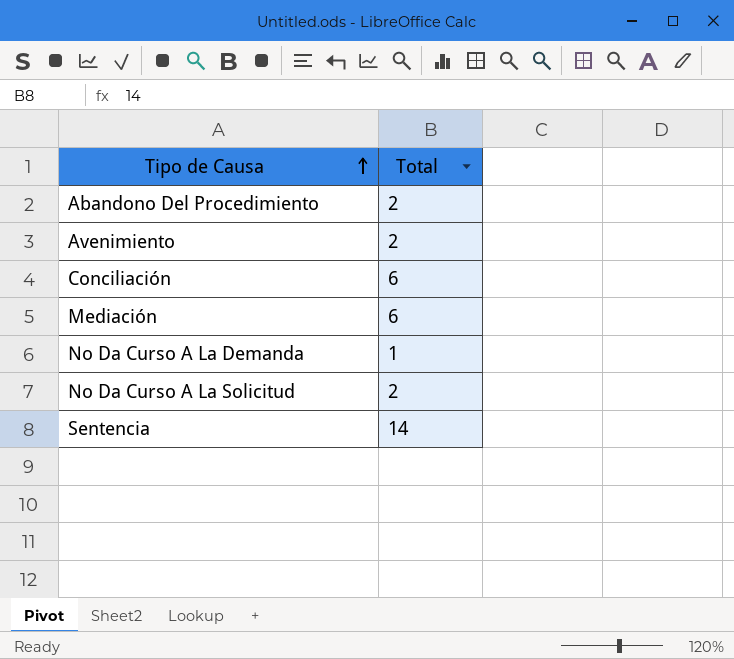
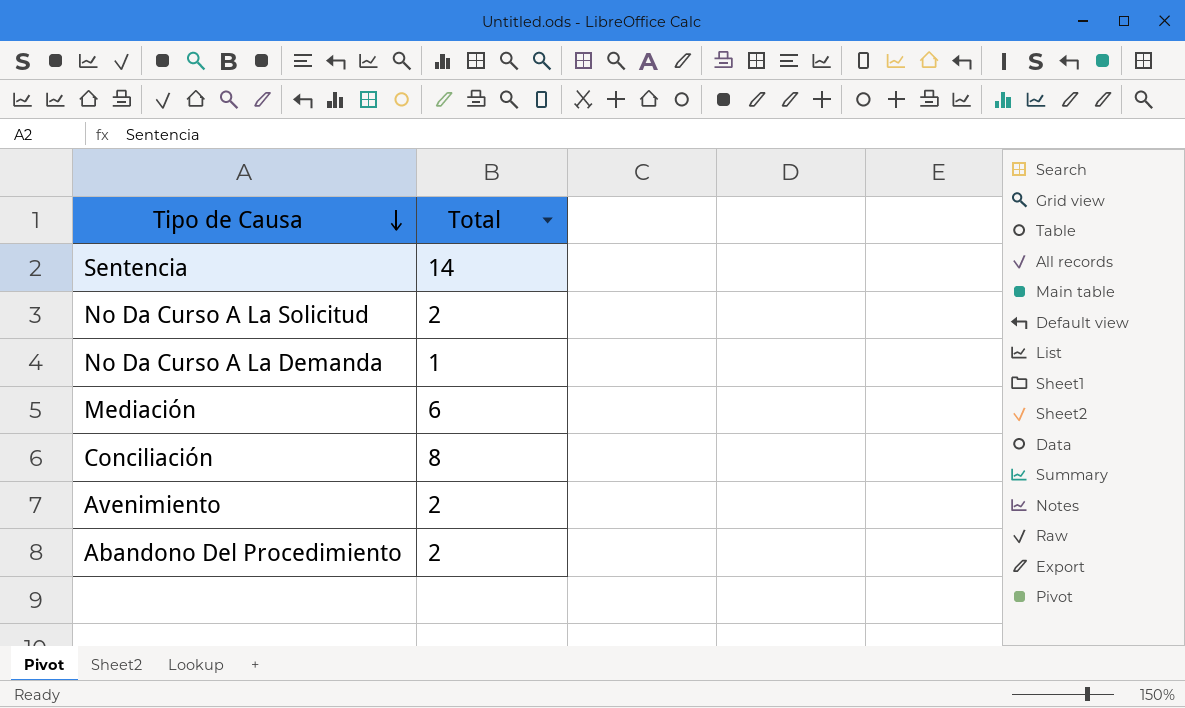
row order: Tipo de Causa ascending -> Tipo de Causa descending
Conciliación | Total: 6 -> 8

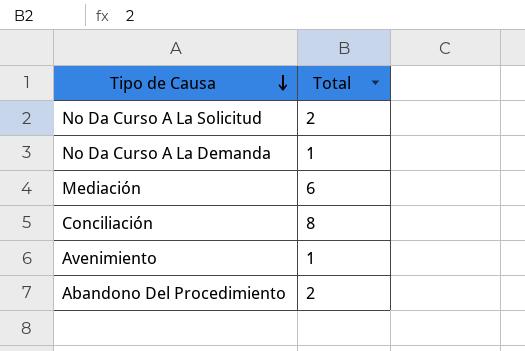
row Sentencia: 14 -> none
Avenimiento | Total: 2 -> 1

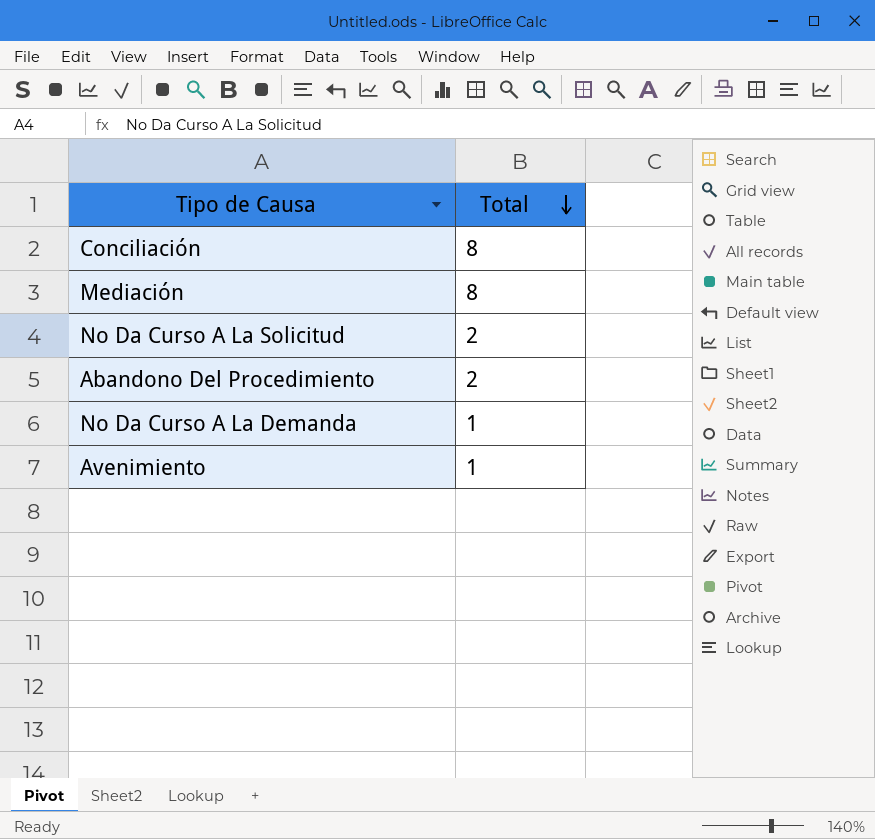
row order: Tipo de Causa descending -> Total descending
Mediación | Total: 6 -> 8

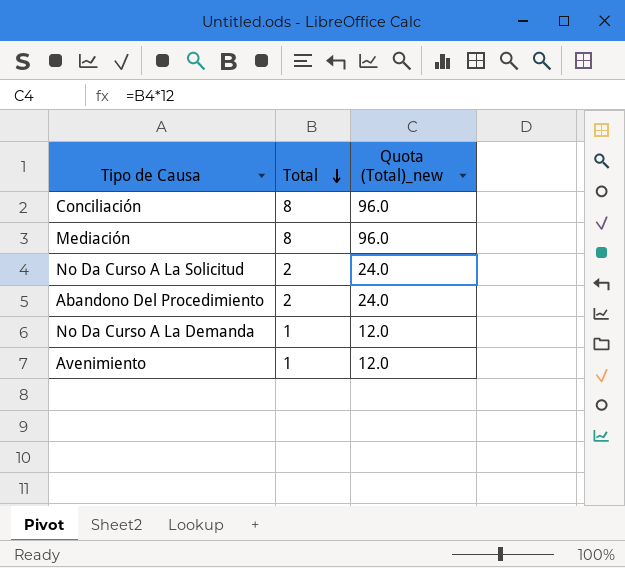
column Quota (Total)_new | formula: none -> [Total] * 12

